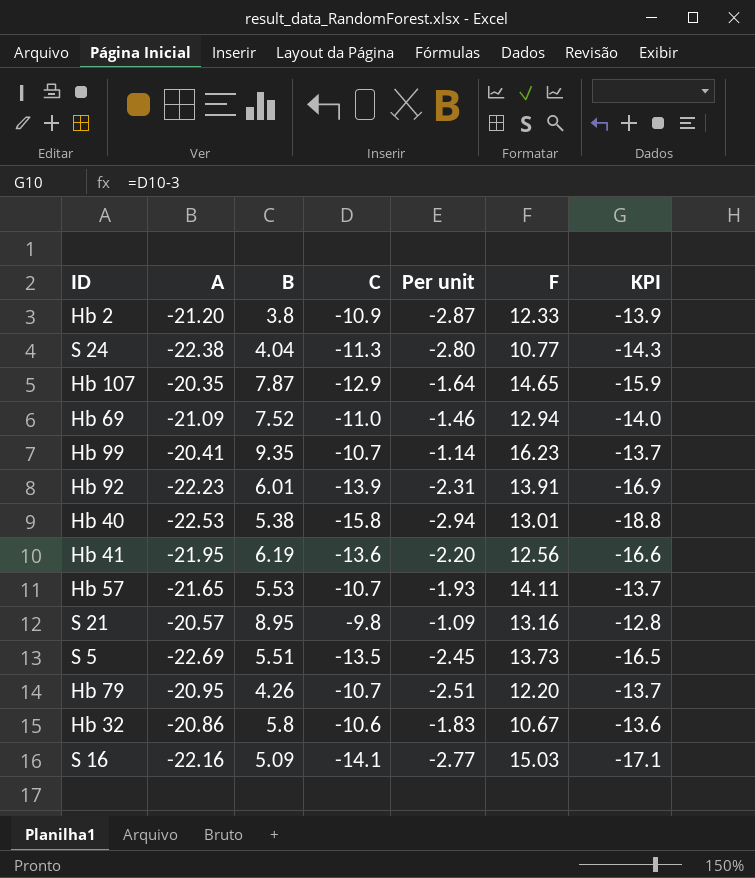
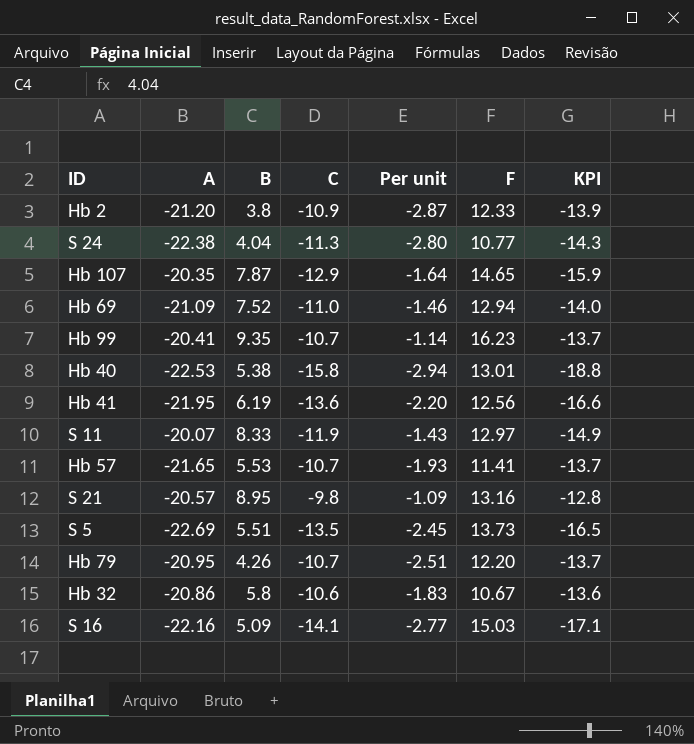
row Hb 92: -22.23 | 6.01 | -13.9 | -2.31 | 13.91 | -16.9 -> none
row S 11: none -> -20.07 | 8.33 | -11.9 | -1.43 | 12.97 | -14.9
Hb 57 | F: 14.11 -> 11.41

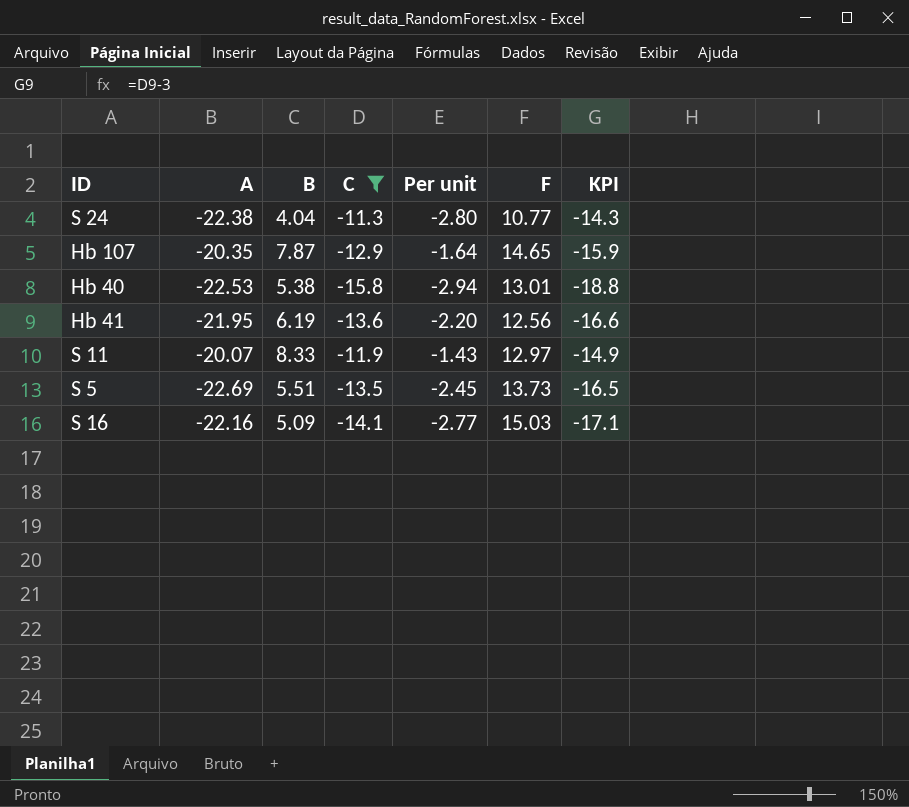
filter: none -> C <= -11.3

